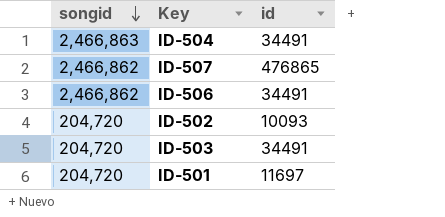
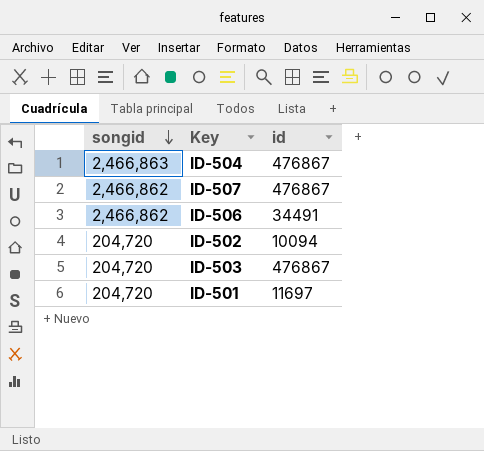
ID-504 | id: 34491 -> 476867
ID-507 | id: 476865 -> 476867
ID-502 | id: 10093 -> 10094
ID-503 | id: 34491 -> 476867

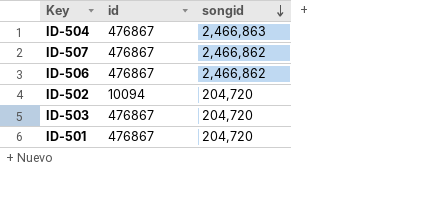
column songid | position: 1 -> 3
ID-506 | id: 34491 -> 476867
ID-501 | id: 11697 -> 476867

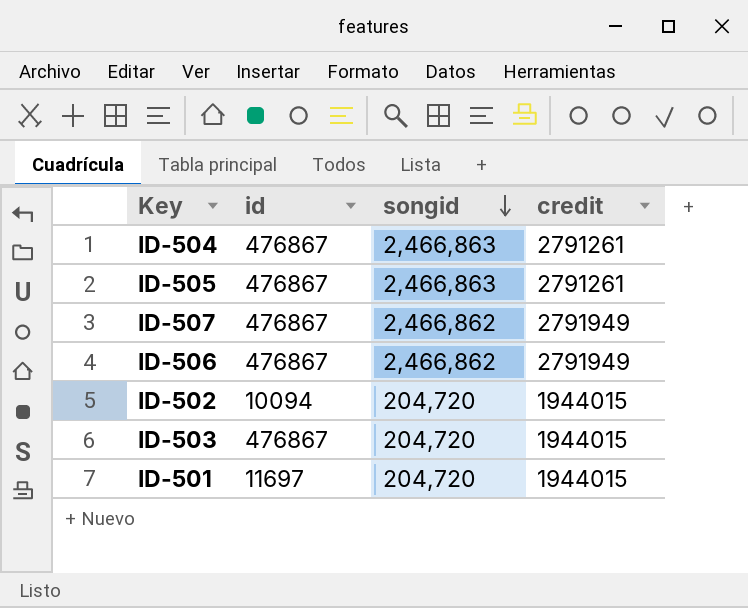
column credit | position: none -> 4
row ID-505: none -> 476867 | 2,466,863 | 2791261
ID-501 | id: 476867 -> 11697

